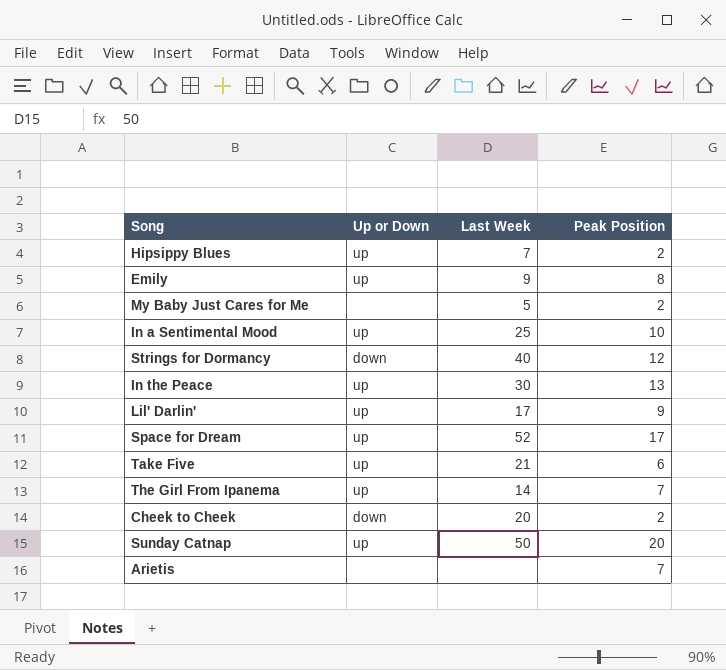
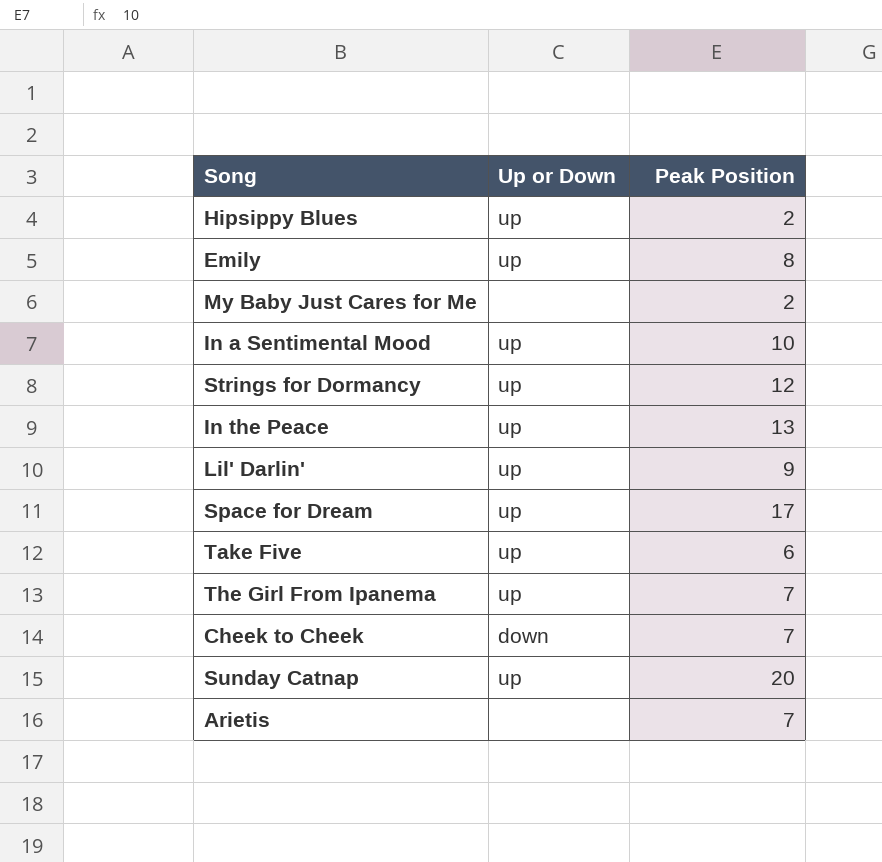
column Last Week | position: 3 -> none
Strings for Dormancy | Up or Down: down -> up
Cheek to Cheek | Peak Position: 2 -> 7

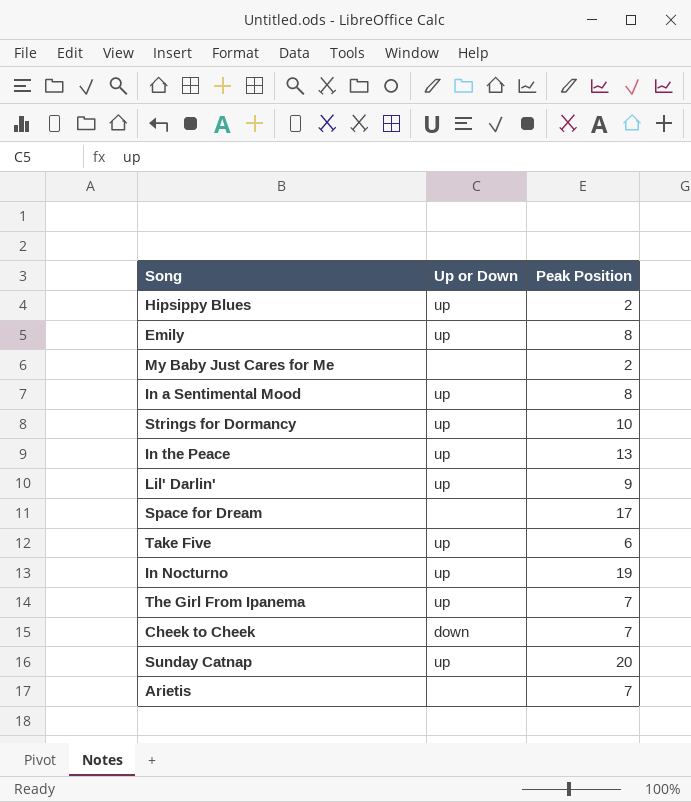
In a Sentimental Mood | Peak Position: 10 -> 8
Strings for Dormancy | Peak Position: 12 -> 10
Space for Dream | Up or Down: up -> none
row In Nocturno: none -> up | 19

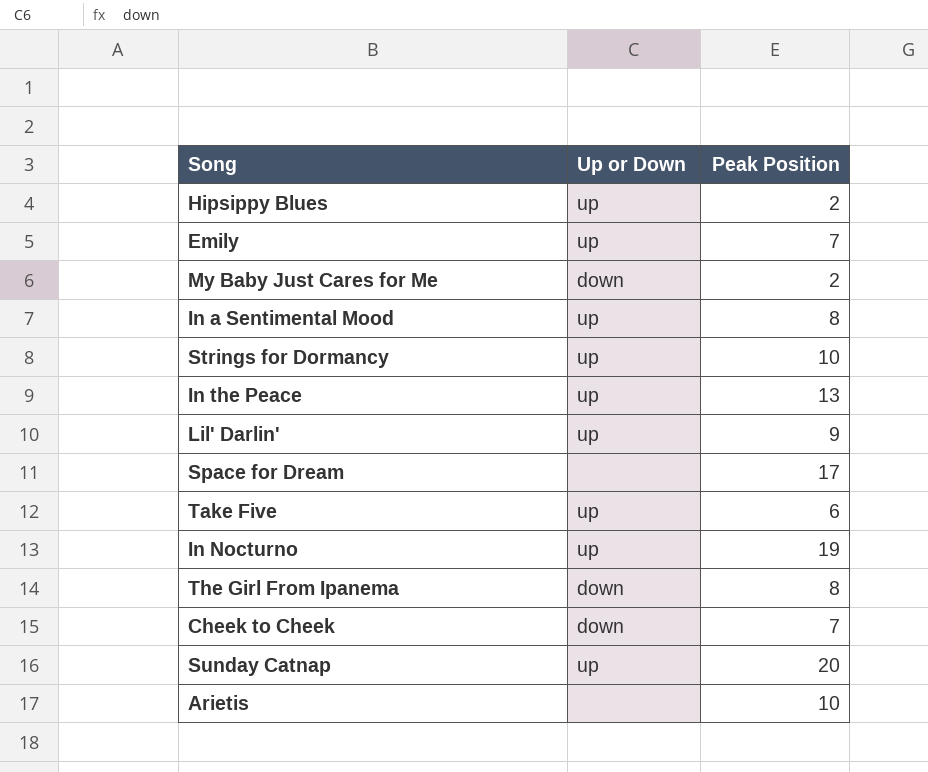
Emily | Peak Position: 8 -> 7
My Baby Just Cares for Me | Up or Down: none -> down
The Girl From Ipanema | Up or Down: up -> down
The Girl From Ipanema | Peak Position: 7 -> 8
Arietis | Peak Position: 7 -> 10

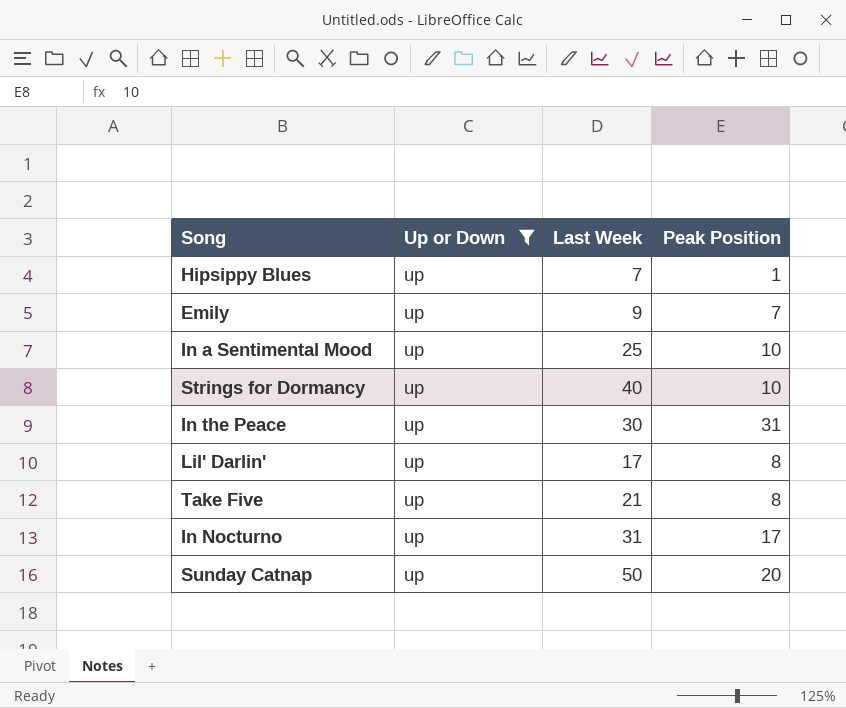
filter: none -> Up or Down = up
column Last Week | position: none -> 3
Hipsippy Blues | Peak Position: 2 -> 1
In a Sentimental Mood | Peak Position: 8 -> 10
In the Peace | Peak Position: 13 -> 31
Lil' Darlin' | Peak Position: 9 -> 8
Take Five | Peak Position: 6 -> 8
In Nocturno | Peak Position: 19 -> 17

